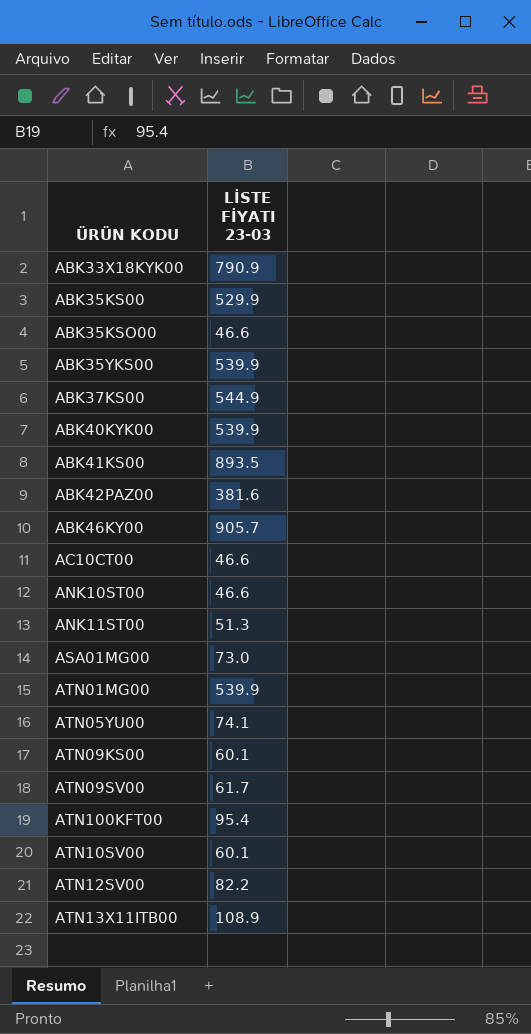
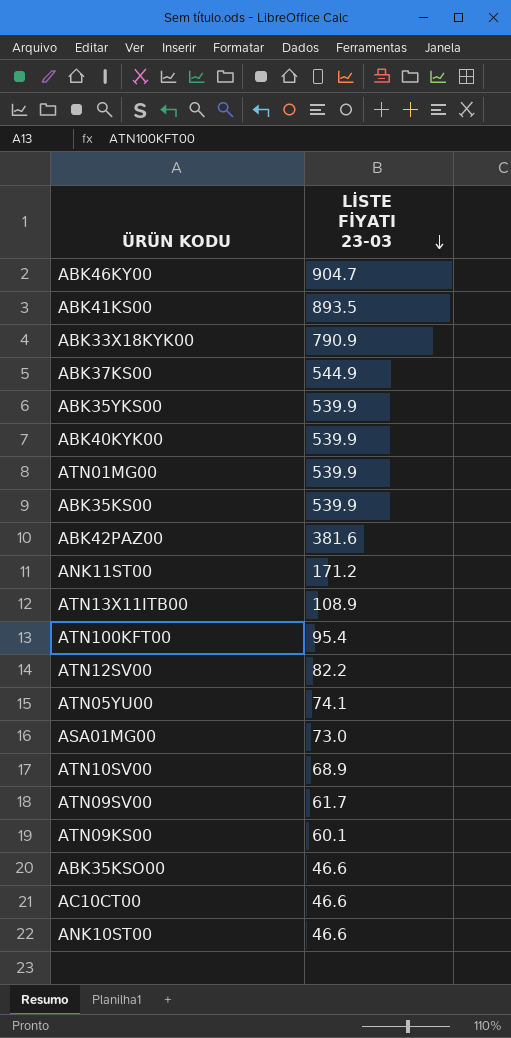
row order: none -> LİSTE FİYATI 23-03 descending
ABK46KY00 | LİSTE FİYATI 23-03: 905.7 -> 904.7
ABK35KS00 | LİSTE FİYATI 23-03: 529.9 -> 539.9
ANK11ST00 | LİSTE FİYATI 23-03: 51.3 -> 171.2
ATN10SV00 | LİSTE FİYATI 23-03: 60.1 -> 68.9

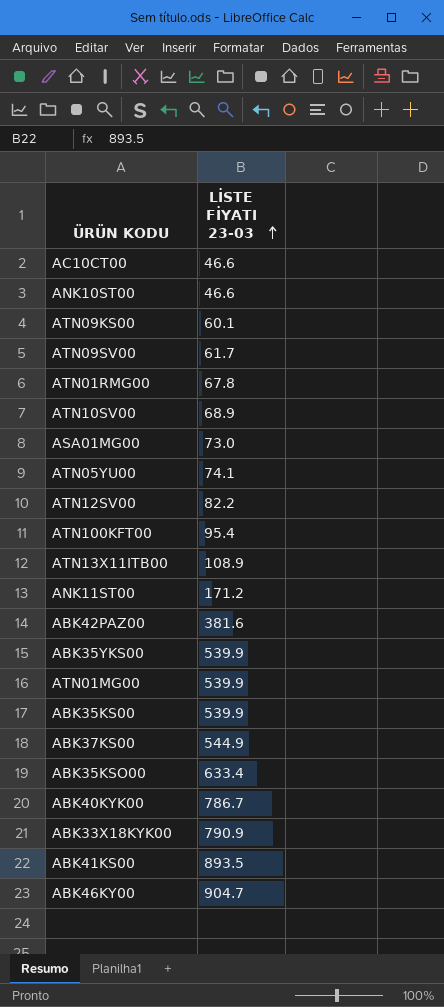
row order: LİSTE FİYATI 23-03 descending -> LİSTE FİYATI 23-03 ascending
row ATN01RMG00: none -> 67.8
ABK35KSO00 | LİSTE FİYATI 23-03: 46.6 -> 633.4
ABK40KYK00 | LİSTE FİYATI 23-03: 539.9 -> 786.7

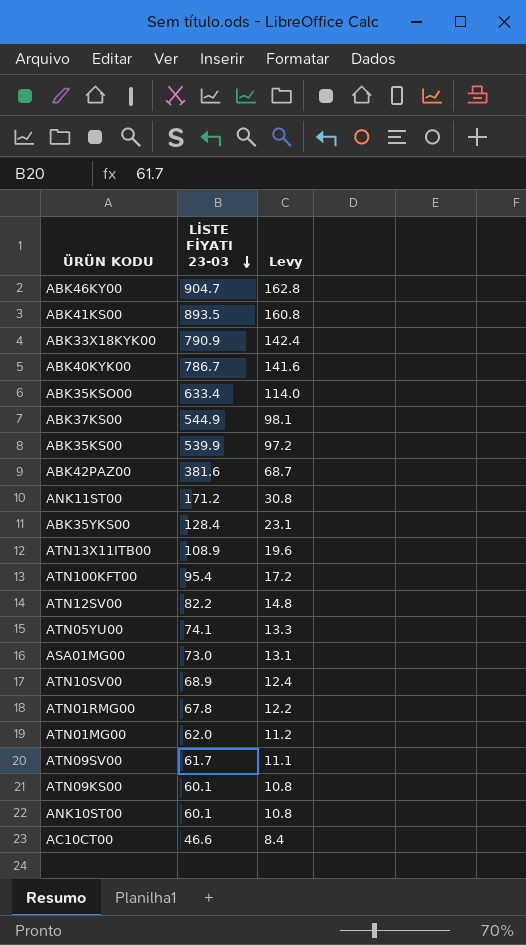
row order: LİSTE FİYATI 23-03 ascending -> LİSTE FİYATI 23-03 descending
column Levy | formula: none -> [LİSTE FİYATI 23-03] * 0.18
ABK35YKS00 | LİSTE FİYATI 23-03: 539.9 -> 128.4
ATN01MG00 | LİSTE FİYATI 23-03: 539.9 -> 62.0
ANK10ST00 | LİSTE FİYATI 23-03: 46.6 -> 60.1

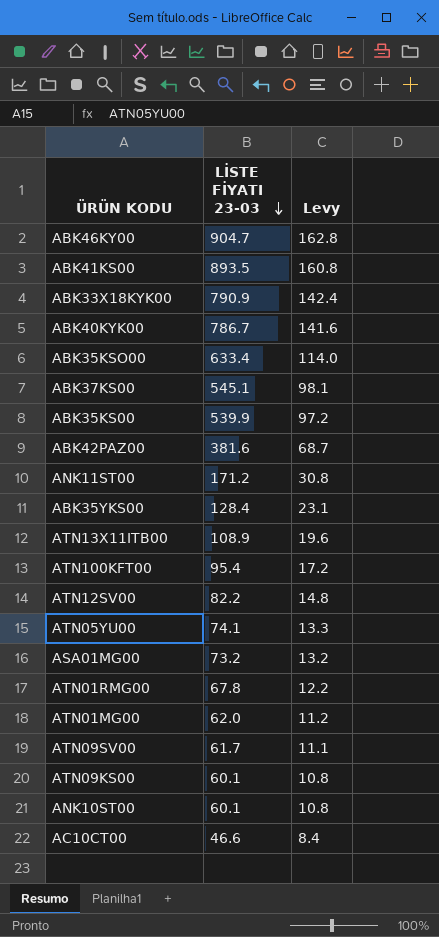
row ATN10SV00: 68.9 | 12.4 -> none
ABK37KS00 | LİSTE FİYATI 23-03: 544.9 -> 545.1
ASA01MG00 | LİSTE FİYATI 23-03: 73.0 -> 73.2
ASA01MG00 | Levy: 13.1 -> 13.2

